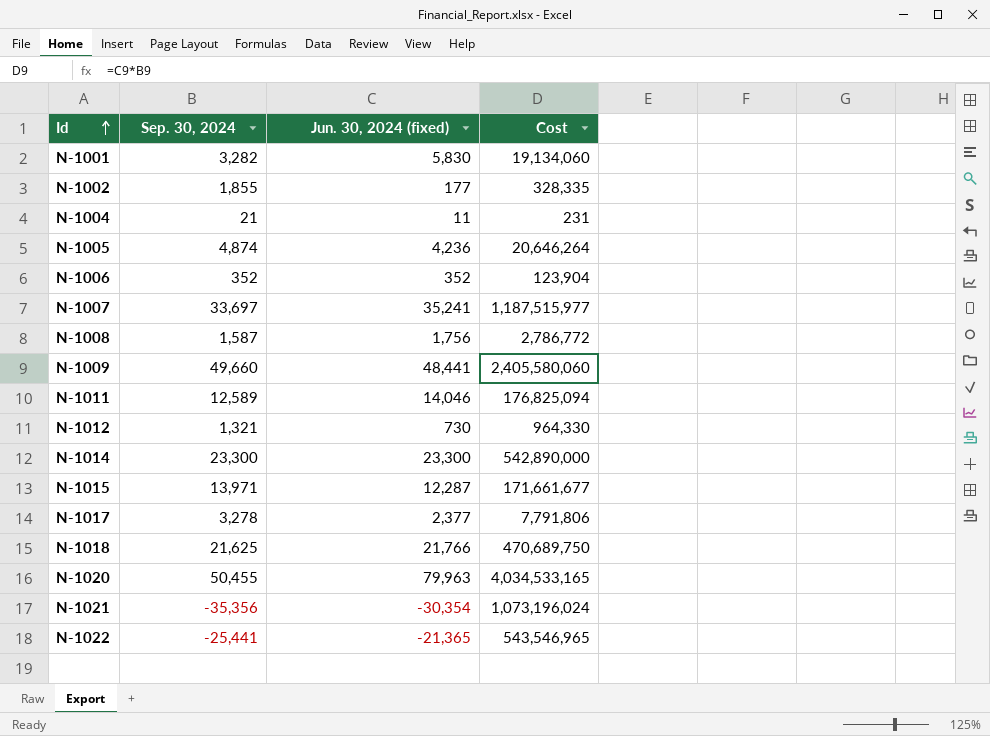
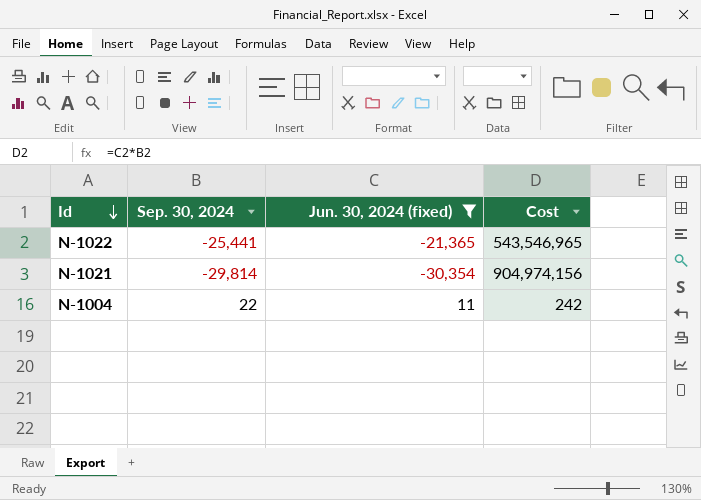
filter: none -> Jun. 30, 2024 (fixed) <= 11
row order: Id ascending -> Id descending
N-1021 | Sep. 30, 2024: -35,356 -> -29,814
N-1021 | Cost: 1,073,196,024 -> 904,974,156
N-1004 | Sep. 30, 2024: 21 -> 22
N-1004 | Cost: 231 -> 242

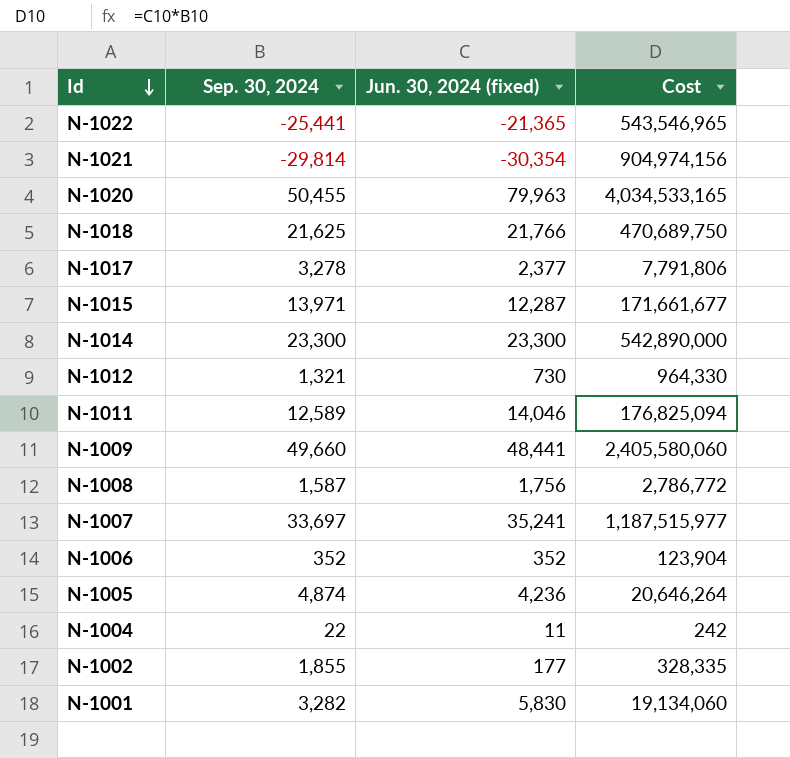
filter: Jun. 30, 2024 (fixed) <= 11 -> none

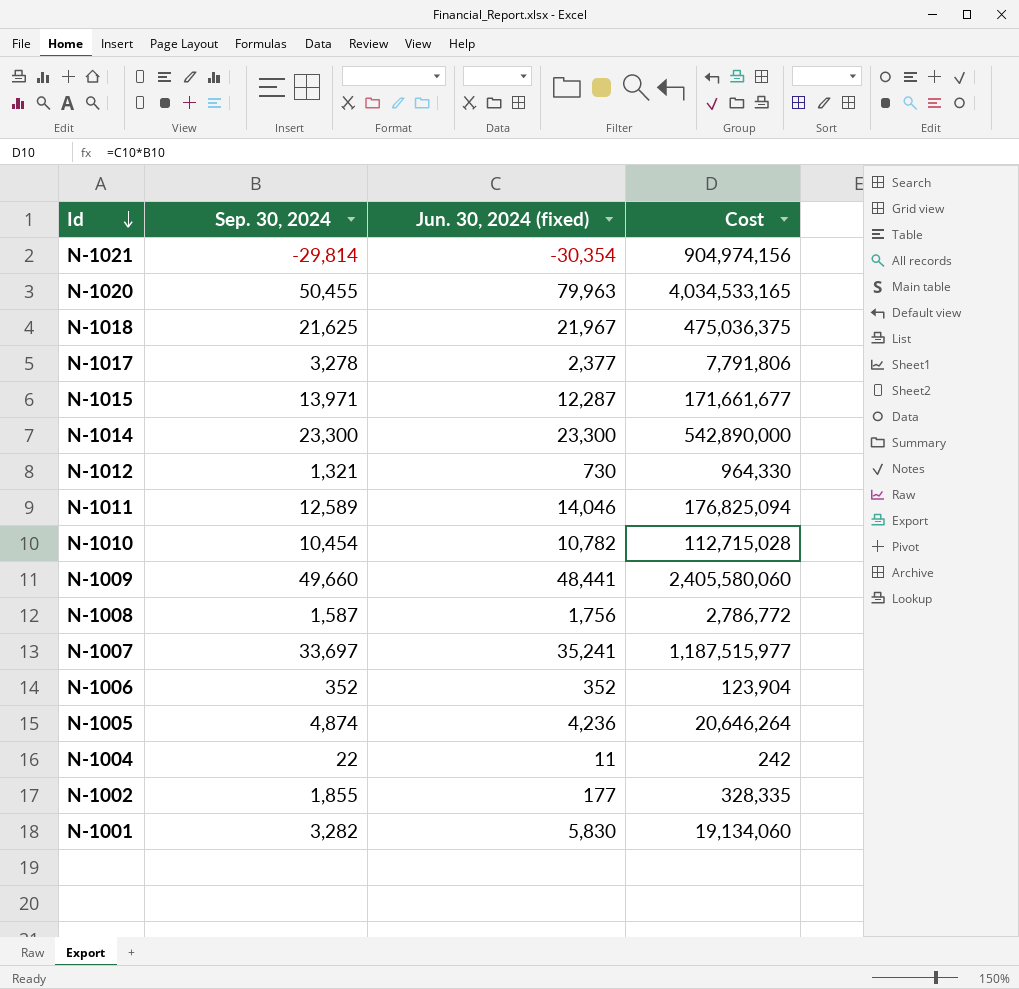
row N-1022: -25,441 | -21,365 | 543,546,965 -> none
N-1018 | Jun. 30, 2024 (fixed): 21,766 -> 21,967
N-1018 | Cost: 470,689,750 -> 475,036,375
row N-1010: none -> 10,454 | 10,782 | 112,715,028

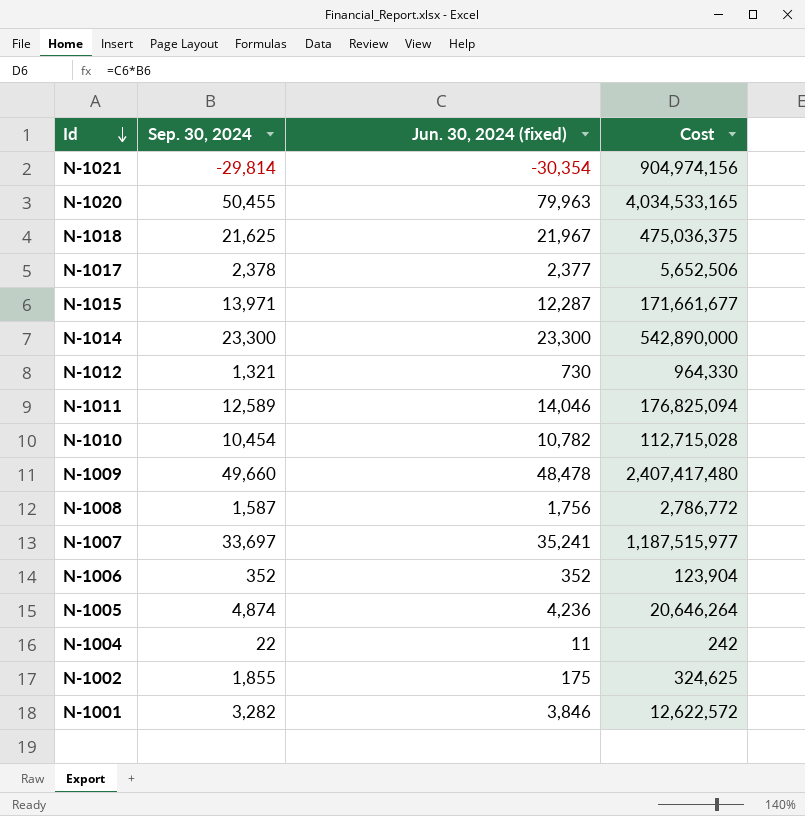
N-1017 | Sep. 30, 2024: 3,278 -> 2,378
N-1017 | Cost: 7,791,806 -> 5,652,506
N-1009 | Jun. 30, 2024 (fixed): 48,441 -> 48,478
N-1009 | Cost: 2,405,580,060 -> 2,407,417,480
N-1002 | Jun. 30, 2024 (fixed): 177 -> 175
N-1002 | Cost: 328,335 -> 324,625
N-1001 | Jun. 30, 2024 (fixed): 5,830 -> 3,846
N-1001 | Cost: 19,134,060 -> 12,622,572

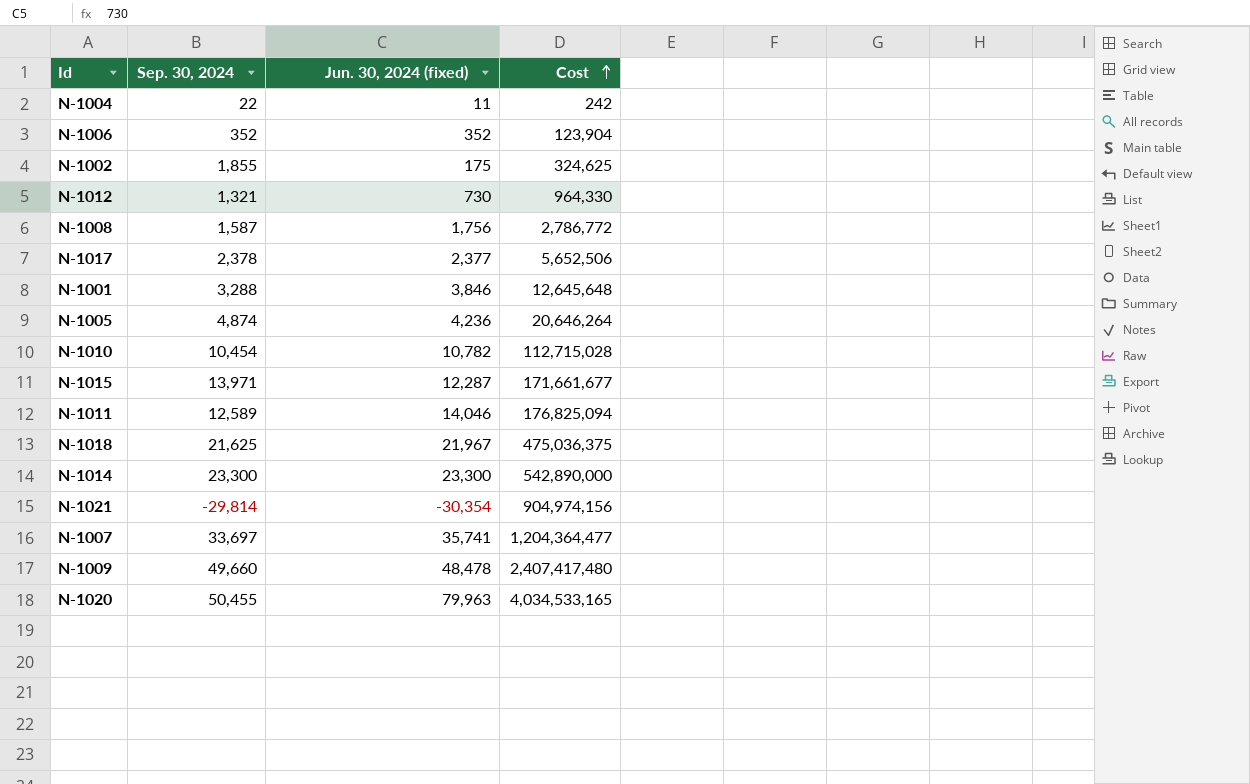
row order: Id descending -> Cost ascending
N-1001 | Sep. 30, 2024: 3,282 -> 3,288
N-1001 | Cost: 12,622,572 -> 12,645,648
N-1007 | Jun. 30, 2024 (fixed): 35,241 -> 35,741
N-1007 | Cost: 1,187,515,977 -> 1,204,364,477

